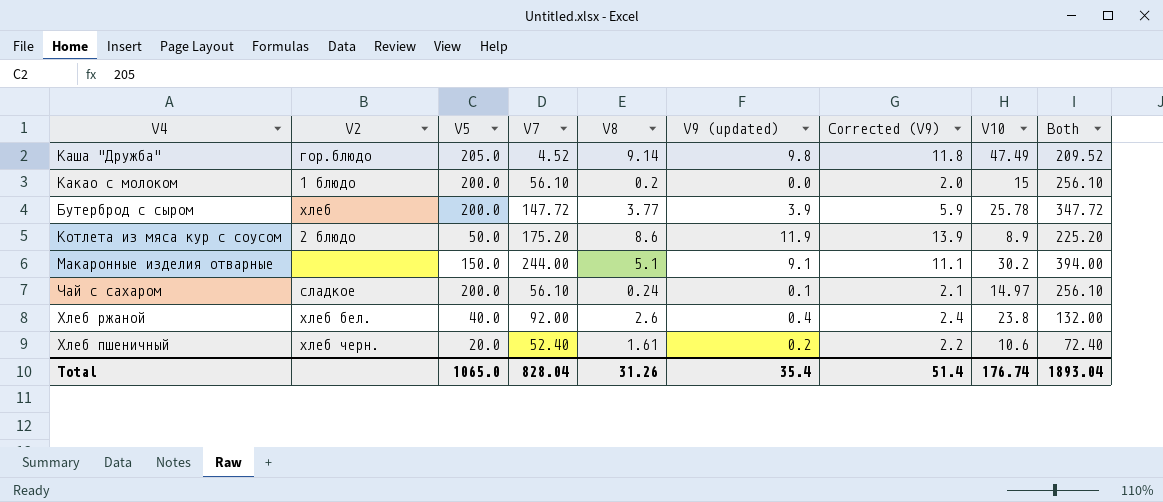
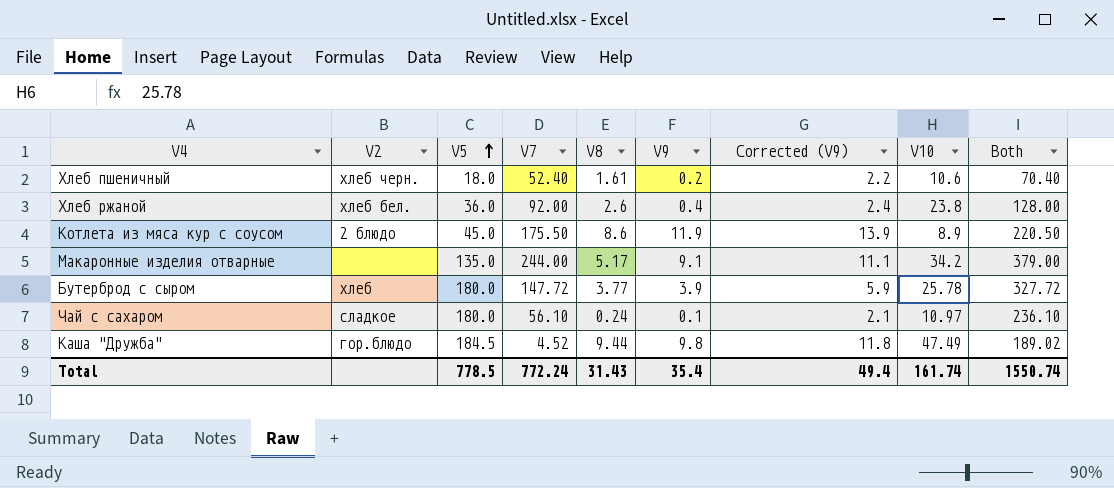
row order: none -> V5 ascending
column name: V9 (updated) -> V9
row Какао с молоком: 1 блюдо | 200.0 | 56.10 | 0.2 | 0.0 | 2.0 | 15 | 256.10 -> none
Хлеб пшеничный | V5: 20.0 -> 18.0
Хлеб пшеничный | Both: 72.40 -> 70.40
Хлеб ржаной | V5: 40.0 -> 36.0
Хлеб ржаной | Both: 132.00 -> 128.00
Котлета из мяса кур с соусом | V5: 50.0 -> 45.0
Котлета из мяса кур с соусом | V7: 175.20 -> 175.50
Котлета из мяса кур с соусом | Both: 225.20 -> 220.50
Макаронные изделия отварные | V5: 150.0 -> 135.0
Макаронные изделия отварные | V8: 5.1 -> 5.17
Макаронные изделия отварные | V10: 30.2 -> 34.2
Макаронные изделия отварные | Both: 394.00 -> 379.00
Бутерброд с сыром | V5: 200.0 -> 180.0
Бутерброд с сыром | Both: 347.72 -> 327.72
Чай с сахаром | V5: 200.0 -> 180.0
Чай с сахаром | V10: 14.97 -> 10.97
Чай с сахаром | Both: 256.10 -> 236.10
Каша "Дружба" | V5: 205.0 -> 184.5
Каша "Дружба" | V8: 9.14 -> 9.44
Каша "Дружба" | Both: 209.52 -> 189.02
Total | V5: 1065.0 -> 778.5
Total | V7: 828.04 -> 772.24
Total | V8: 31.26 -> 31.43
Total | Corrected (V9): 51.4 -> 49.4
Total | V10: 176.74 -> 161.74
Total | Both: 1893.04 -> 1550.74

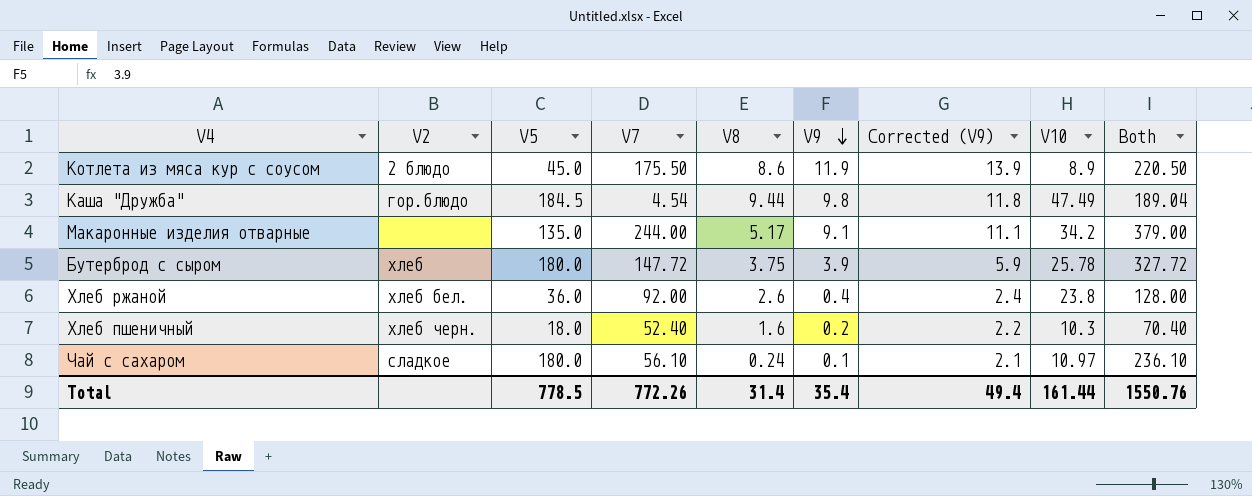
row order: V5 ascending -> V9 descending
Каша "Дружба" | V7: 4.52 -> 4.54
Каша "Дружба" | Both: 189.02 -> 189.04
Бутерброд с сыром | V8: 3.77 -> 3.75
Хлеб пшеничный | V8: 1.61 -> 1.6
Хлеб пшеничный | V10: 10.6 -> 10.3
Total | V7: 772.24 -> 772.26
Total | V8: 31.43 -> 31.4
Total | V10: 161.74 -> 161.44
Total | Both: 1550.74 -> 1550.76

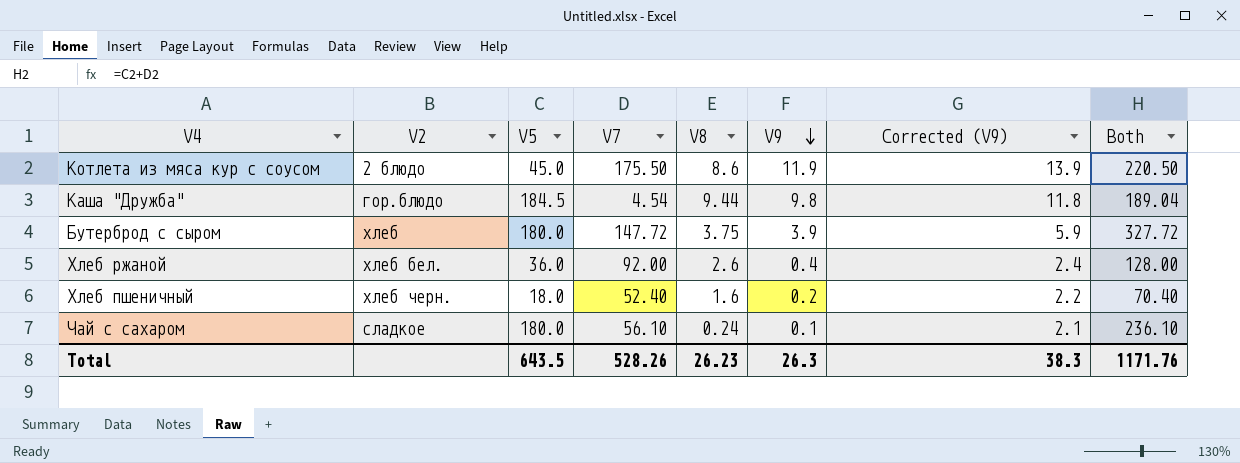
column V10 | position: 8 -> none
row Макаронные изделия отварные: none | 135.0 | 244.00 | 5.17 | 9.1 | 11.1 | 34.2 | 379.00 -> none
Total | V5: 778.5 -> 643.5
Total | V7: 772.26 -> 528.26
Total | V8: 31.4 -> 26.23
Total | V9: 35.4 -> 26.3
Total | Corrected (V9): 49.4 -> 38.3
Total | Both: 1550.76 -> 1171.76

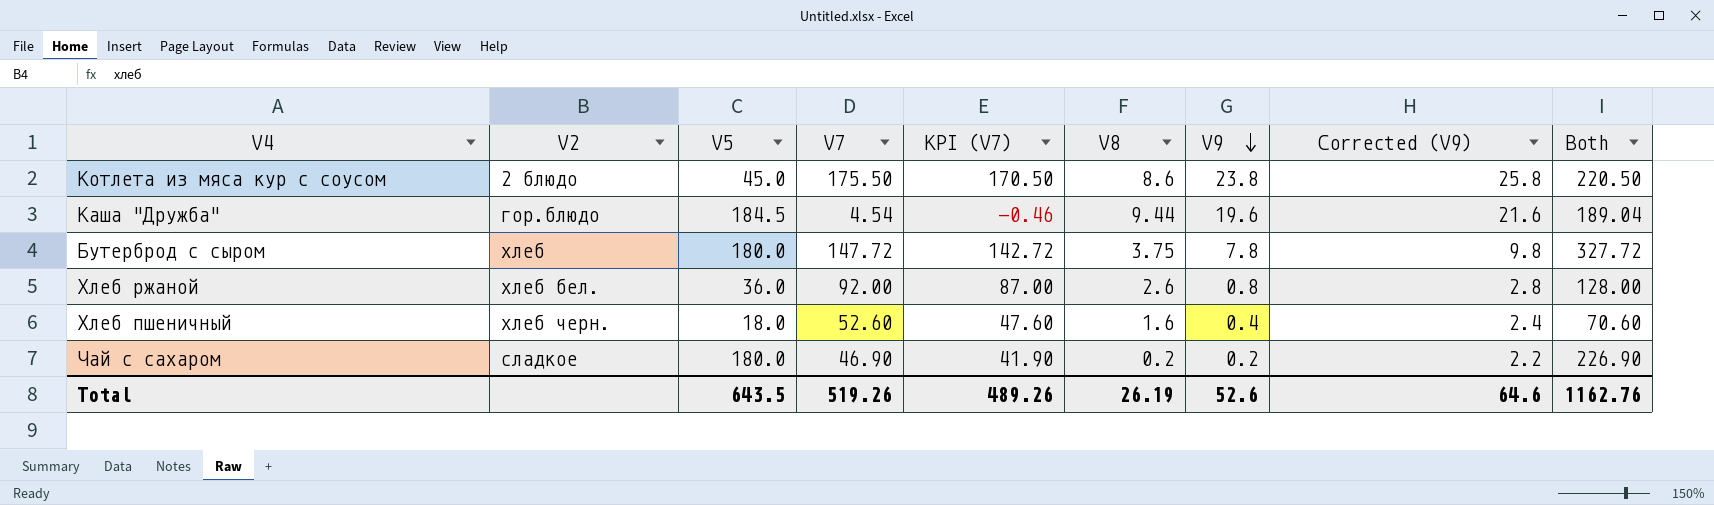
column KPI (V7) | formula: none -> [V7] - 5
Котлета из мяса кур с соусом | V9: 11.9 -> 23.8
Котлета из мяса кур с соусом | Corrected (V9): 13.9 -> 25.8
Каша "Дружба" | V9: 9.8 -> 19.6
Каша "Дружба" | Corrected (V9): 11.8 -> 21.6
Бутерброд с сыром | V9: 3.9 -> 7.8
Бутерброд с сыром | Corrected (V9): 5.9 -> 9.8
Хлеб ржаной | V9: 0.4 -> 0.8
Хлеб ржаной | Corrected (V9): 2.4 -> 2.8
Хлеб пшеничный | V7: 52.40 -> 52.60
Хлеб пшеничный | V9: 0.2 -> 0.4
Хлеб пшеничный | Corrected (V9): 2.2 -> 2.4
Хлеб пшеничный | Both: 70.40 -> 70.60
Чай с сахаром | V7: 56.10 -> 46.90
Чай с сахаром | V8: 0.24 -> 0.2
Чай с сахаром | V9: 0.1 -> 0.2
Чай с сахаром | Corrected (V9): 2.1 -> 2.2
Чай с сахаром | Both: 236.10 -> 226.90
Total | V7: 528.26 -> 519.26
Total | V8: 26.23 -> 26.19
Total | V9: 26.3 -> 52.6
Total | Corrected (V9): 38.3 -> 64.6
Total | Both: 1171.76 -> 1162.76

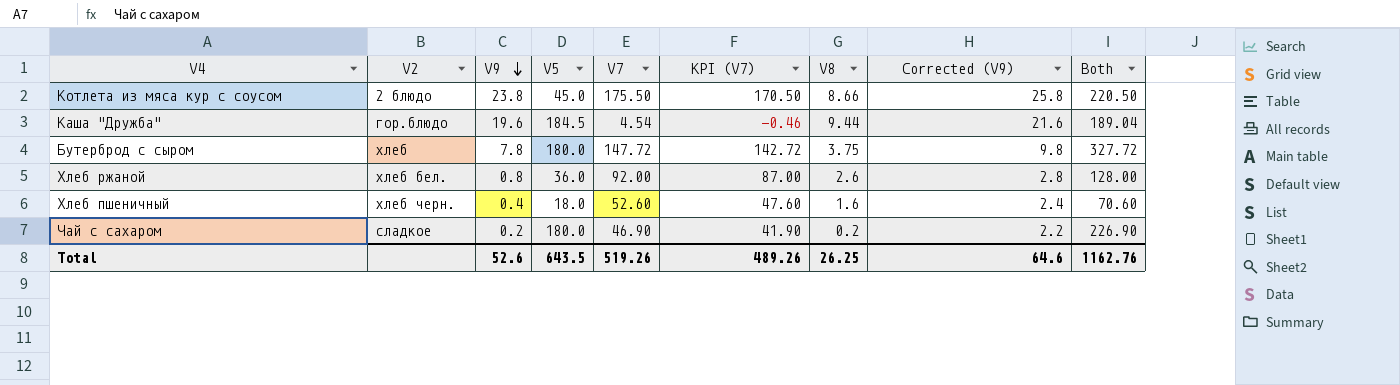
column V9 | position: 7 -> 3
Котлета из мяса кур с соусом | V8: 8.6 -> 8.66
Total | V8: 26.19 -> 26.25

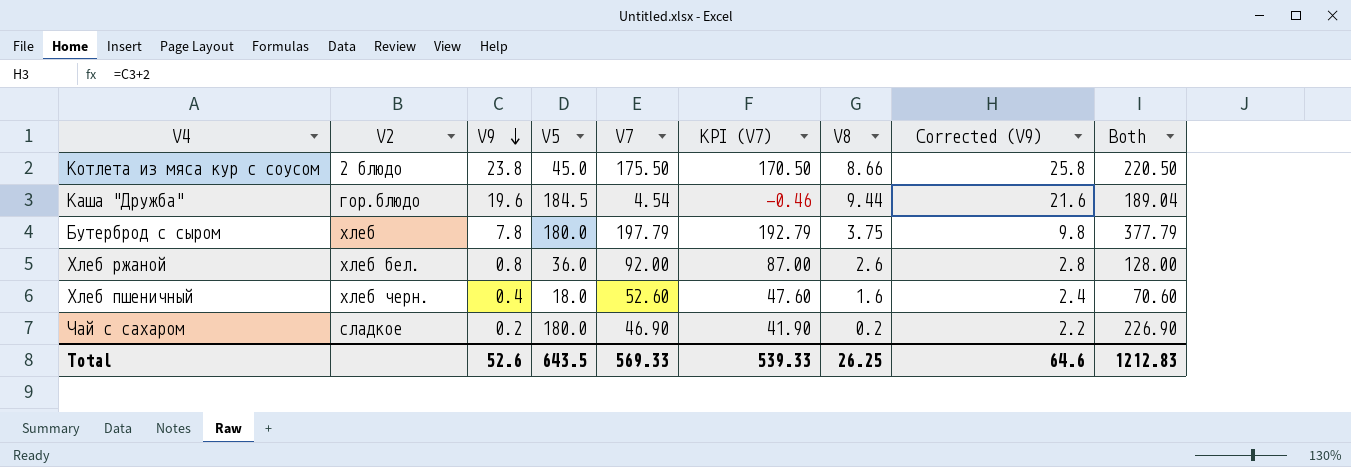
Бутерброд с сыром | V7: 147.72 -> 197.79
Бутерброд с сыром | KPI (V7): 142.72 -> 192.79
Бутерброд с сыром | Both: 327.72 -> 377.79
Total | V7: 519.26 -> 569.33
Total | KPI (V7): 489.26 -> 539.33
Total | Both: 1162.76 -> 1212.83

